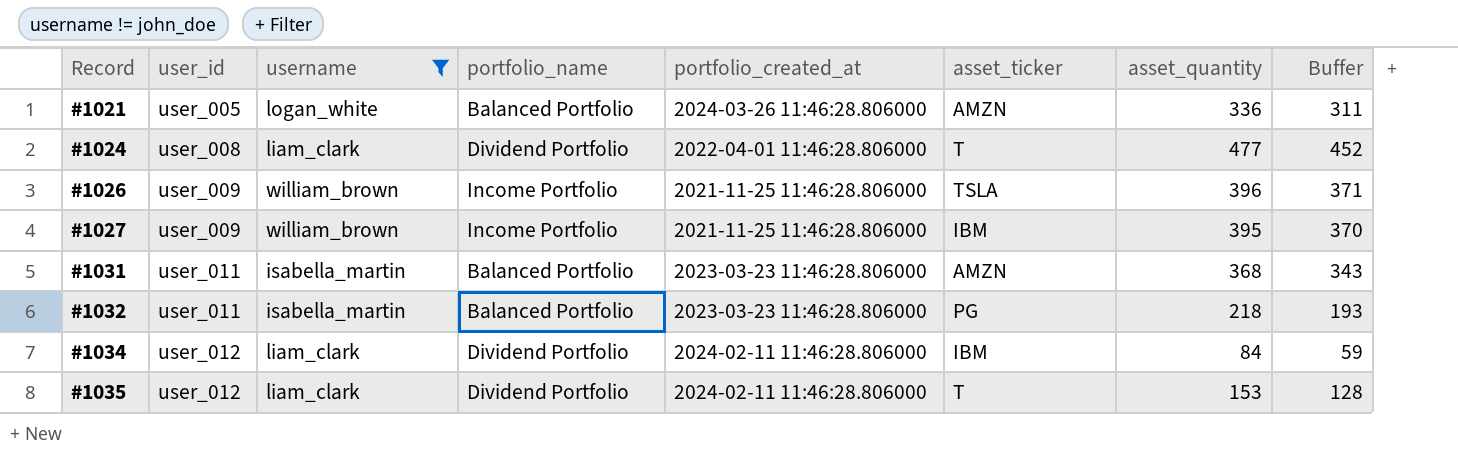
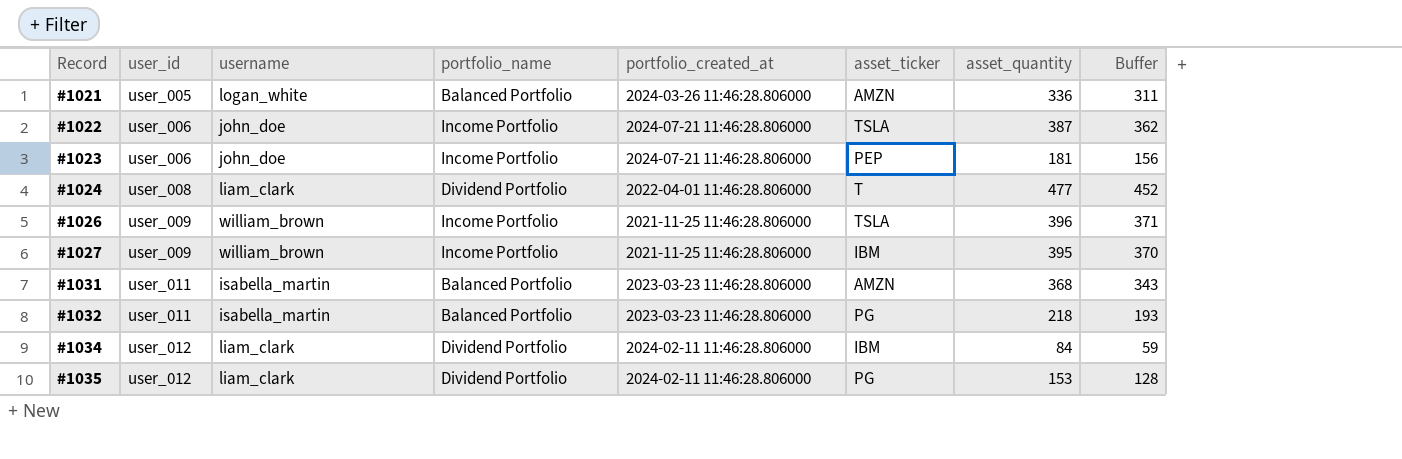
filter: username != john_doe -> none
#1035 | asset_ticker: T -> PG

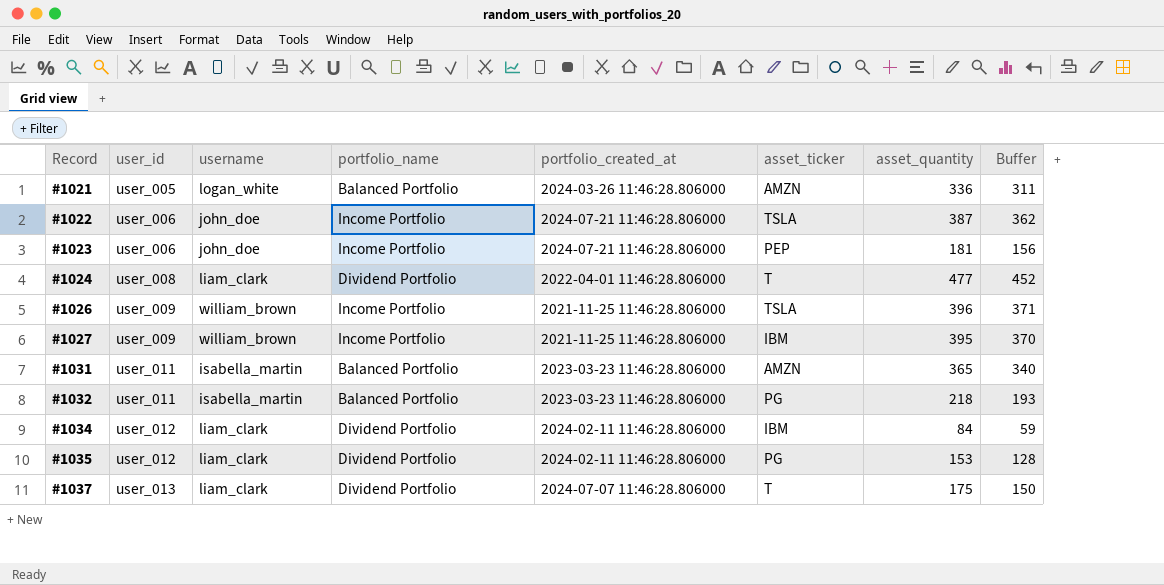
#1031 | asset_quantity: 368 -> 365
#1031 | Buffer: 343 -> 340
row #1037: none -> user_013 | liam_clark | Dividend Portfolio | 2024-07-07 11:46:28.806000 | T | 175 | 150

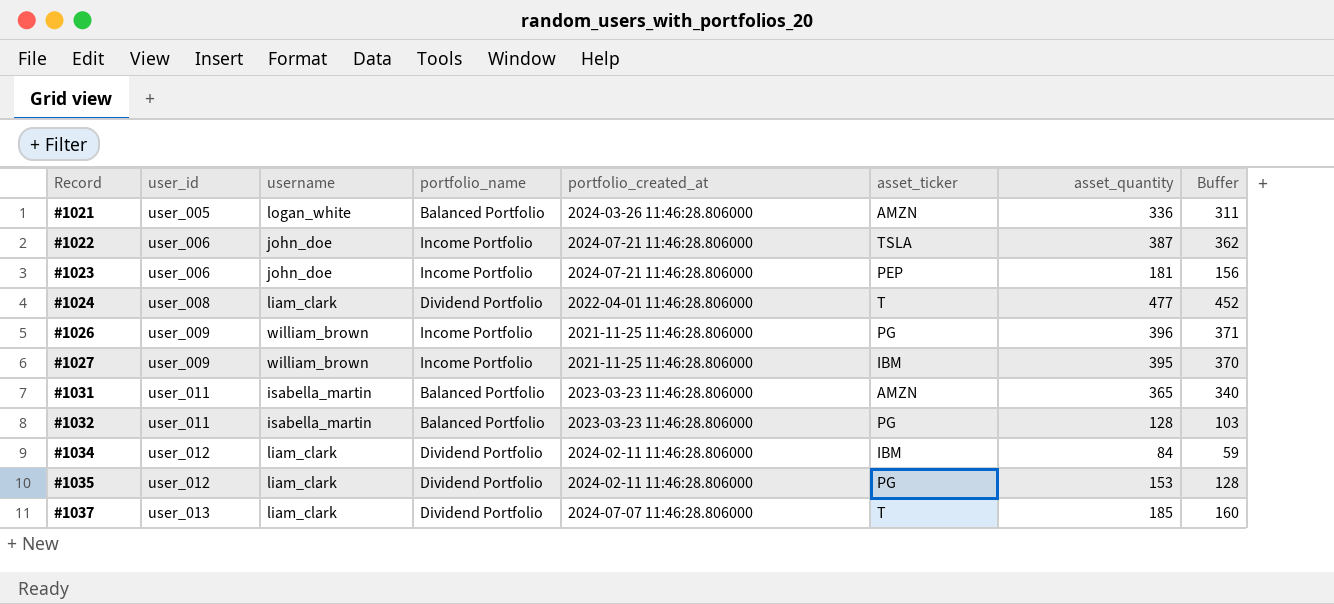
#1026 | asset_ticker: TSLA -> PG
#1032 | asset_quantity: 218 -> 128
#1032 | Buffer: 193 -> 103
#1037 | asset_quantity: 175 -> 185
#1037 | Buffer: 150 -> 160

